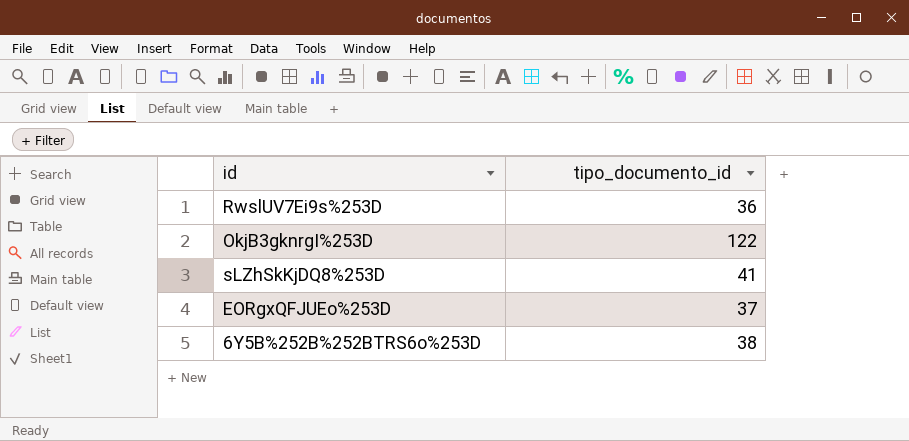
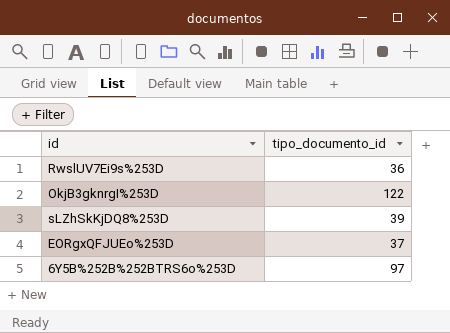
sLZhSkKjDQ8%253D | tipo_documento_id: 41 -> 39
6Y5B%252B%252BTRS6o%253D | tipo_documento_id: 38 -> 97

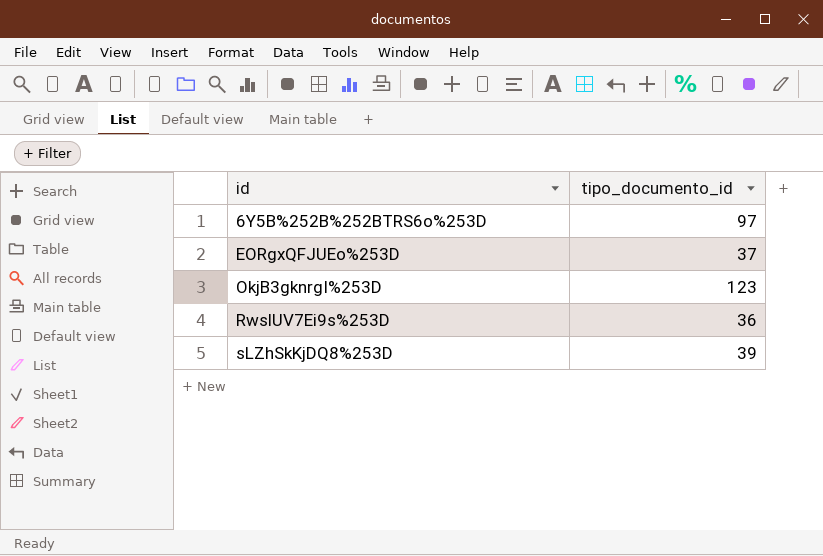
row order: none -> id ascending
OkjB3gknrgI%253D | tipo_documento_id: 122 -> 123

